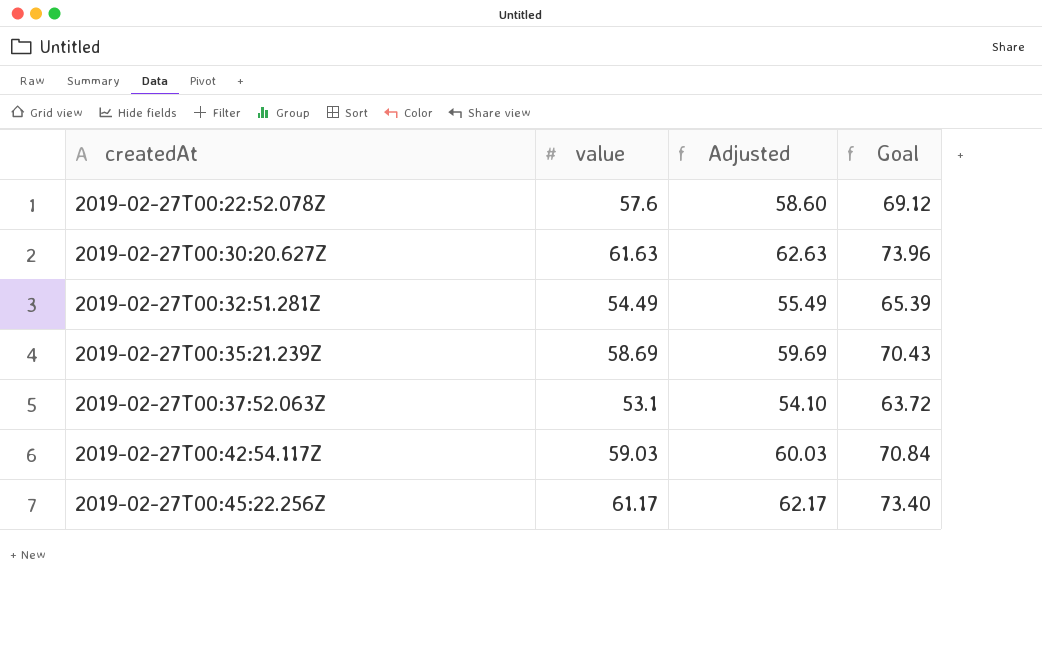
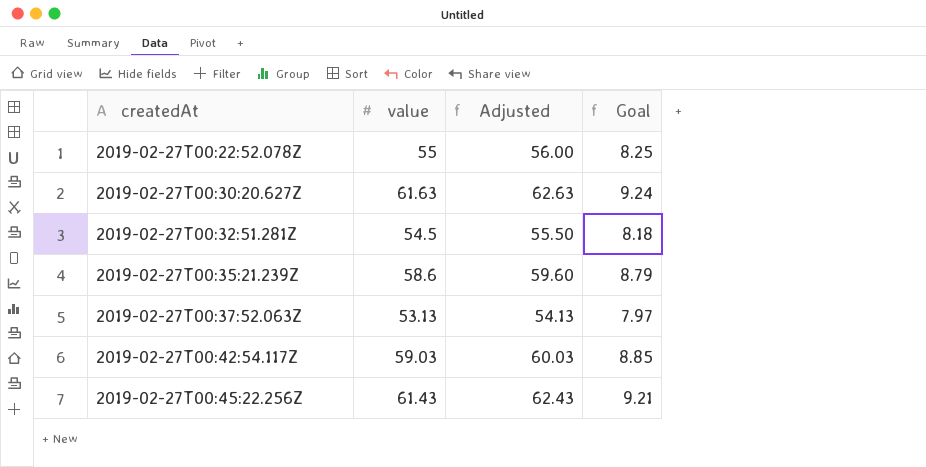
column Goal | formula: [value] * 1.2 -> [value] * 0.15
2019-02-27T00:22:52.078Z | value: 57.6 -> 55
2019-02-27T00:22:52.078Z | Adjusted: 58.60 -> 56.00
2019-02-27T00:32:51.281Z | value: 54.49 -> 54.5
2019-02-27T00:32:51.281Z | Adjusted: 55.49 -> 55.50
2019-02-27T00:35:21.239Z | value: 58.69 -> 58.6
2019-02-27T00:35:21.239Z | Adjusted: 59.69 -> 59.60
2019-02-27T00:37:52.063Z | value: 53.1 -> 53.13
2019-02-27T00:37:52.063Z | Adjusted: 54.10 -> 54.13
2019-02-27T00:45:22.256Z | value: 61.17 -> 61.43
2019-02-27T00:45:22.256Z | Adjusted: 62.17 -> 62.43

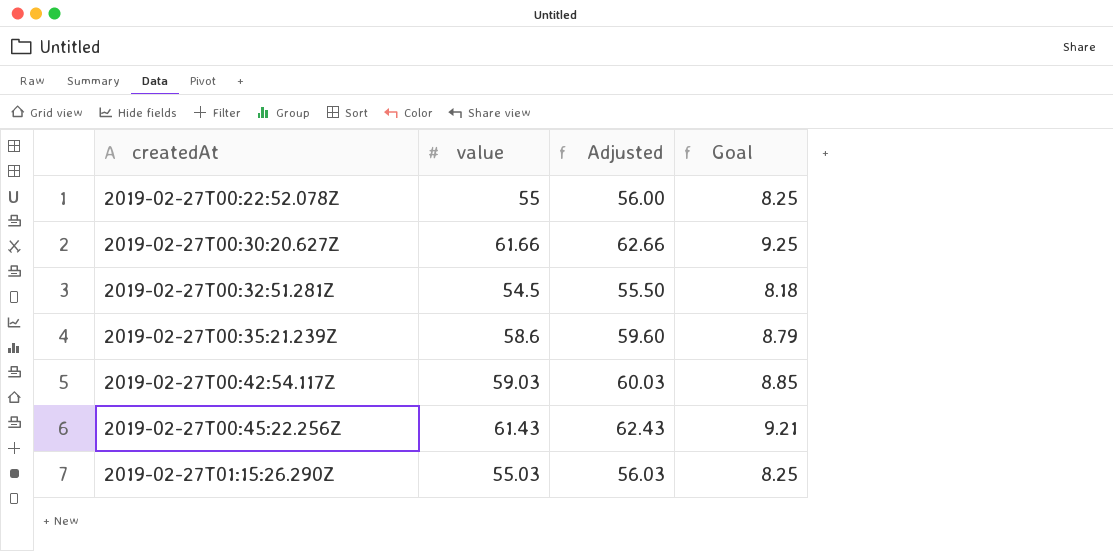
row 2019-02-27T00:37:52.063Z: 53.13 | 54.13 | 7.97 -> none
2019-02-27T00:30:20.627Z | value: 61.63 -> 61.66
2019-02-27T00:30:20.627Z | Adjusted: 62.63 -> 62.66
2019-02-27T00:30:20.627Z | Goal: 9.24 -> 9.25
row 2019-02-27T01:15:26.290Z: none -> 55.03 | 56.03 | 8.25

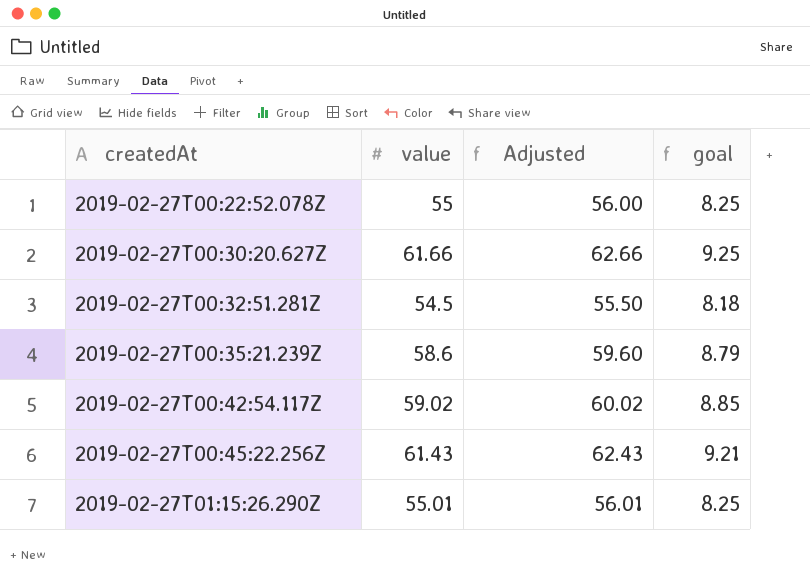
column name: Goal -> goal
2019-02-27T00:42:54.117Z | value: 59.03 -> 59.02
2019-02-27T00:42:54.117Z | Adjusted: 60.03 -> 60.02
2019-02-27T01:15:26.290Z | value: 55.03 -> 55.01
2019-02-27T01:15:26.290Z | Adjusted: 56.03 -> 56.01

